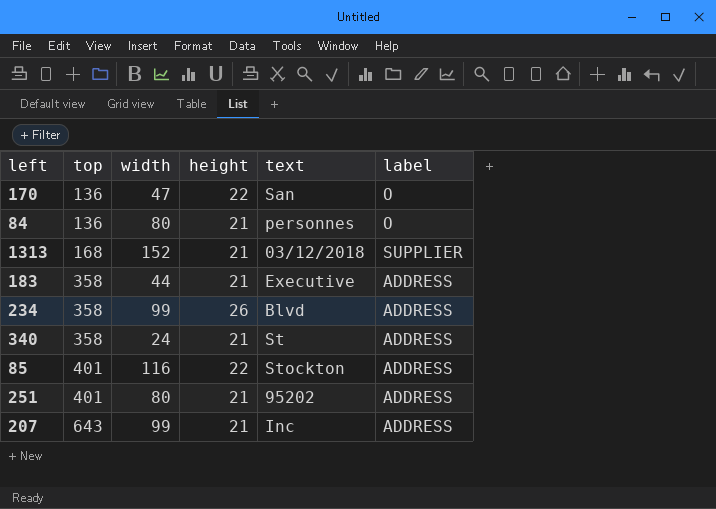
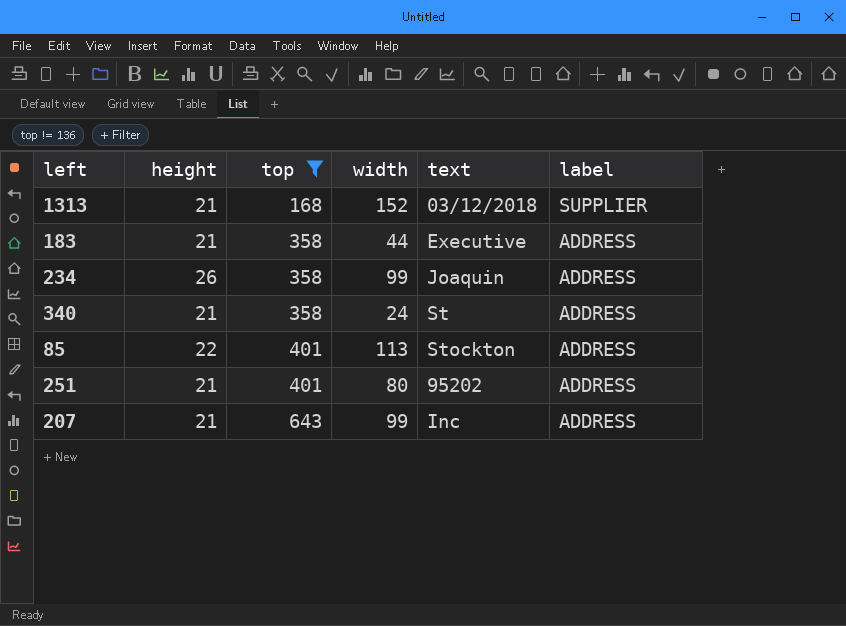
filter: none -> top != 136
column height | position: 4 -> 2
234 | text: Blvd -> Joaquin
85 | width: 116 -> 113

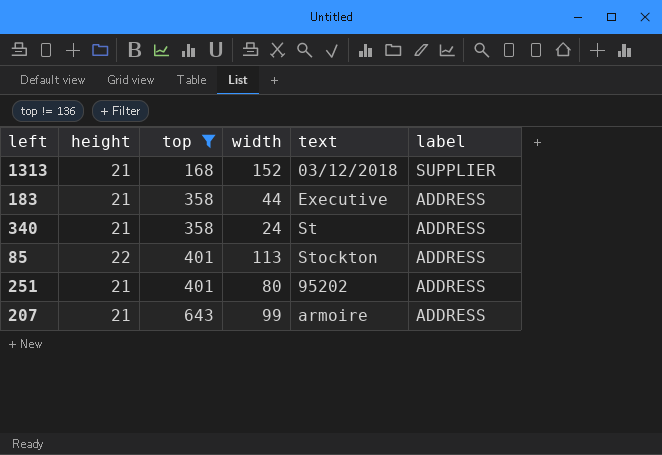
row 234: 26 | 358 | 99 | Joaquin | ADDRESS -> none
207 | text: Inc -> armoire

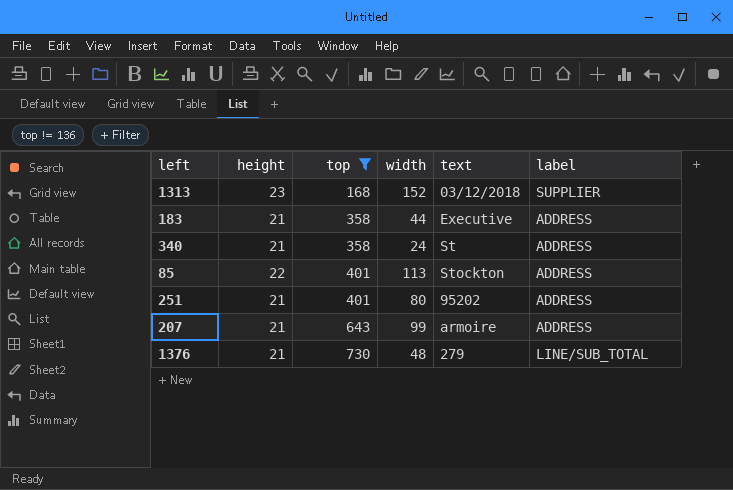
1313 | height: 21 -> 23
row 1376: none -> 21 | 730 | 48 | 279 | LINE/SUB_TOTAL

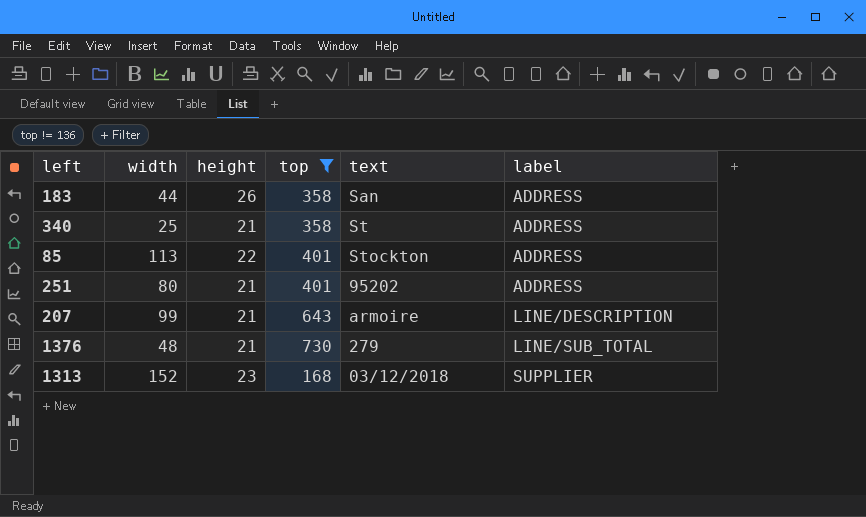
row order: top ascending -> label ascending
column width | position: 4 -> 2
183 | height: 21 -> 26
183 | text: Executive -> San
340 | width: 24 -> 25
207 | label: ADDRESS -> LINE/DESCRIPTION

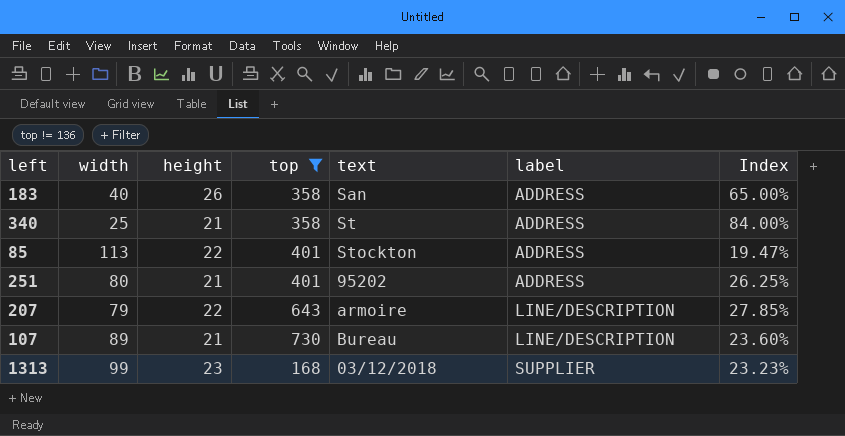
column Index | formula: none -> [height] / [width]
row 1376: 48 | 21 | 730 | 279 | LINE/SUB_TOTAL -> none
183 | width: 44 -> 40
207 | width: 99 -> 79
207 | height: 21 -> 22
row 107: none -> 89 | 21 | 730 | Bureau | LINE/DESCRIPTION | 23.60%
1313 | width: 152 -> 99

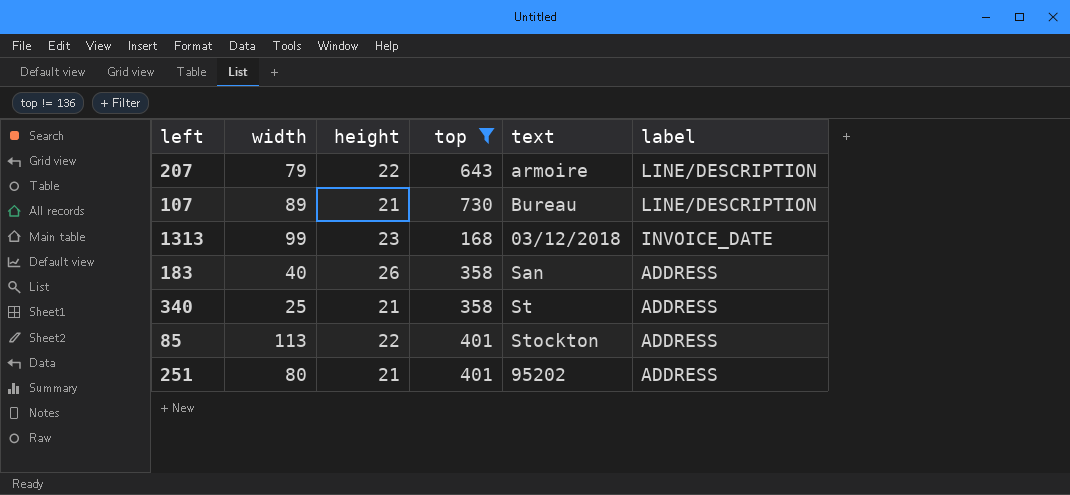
row order: label ascending -> label descending
column Index | formula: [height] / [width] -> none
1313 | label: SUPPLIER -> INVOICE_DATE

